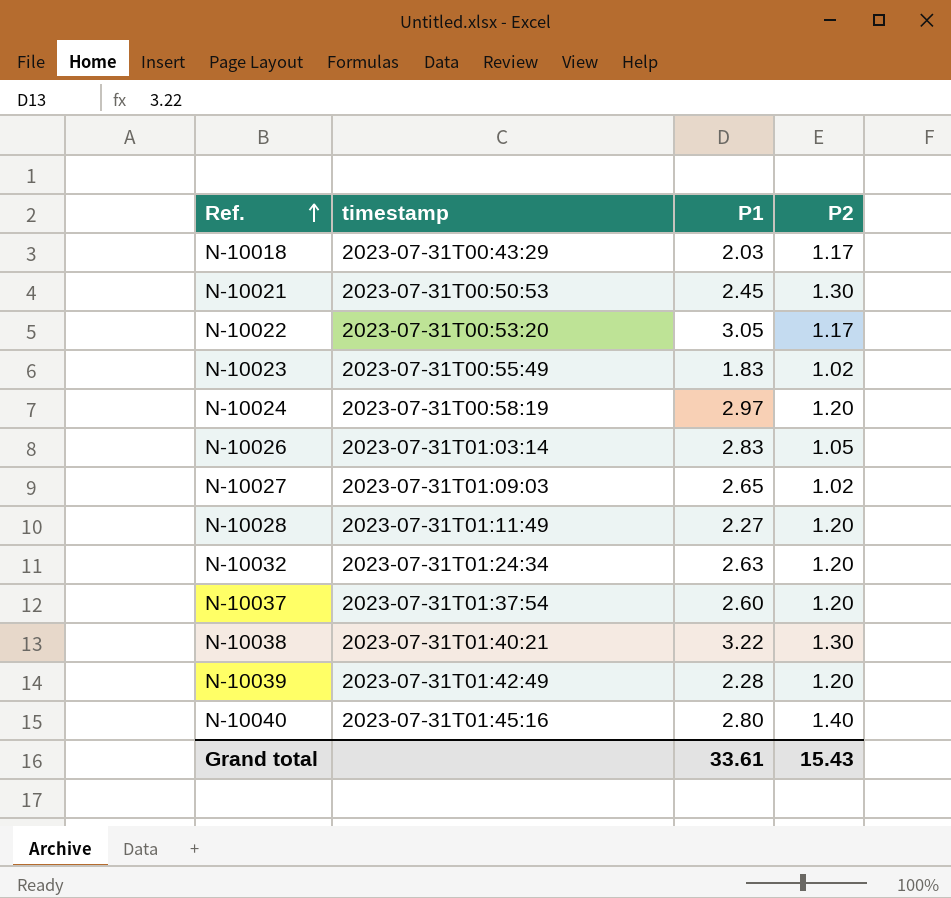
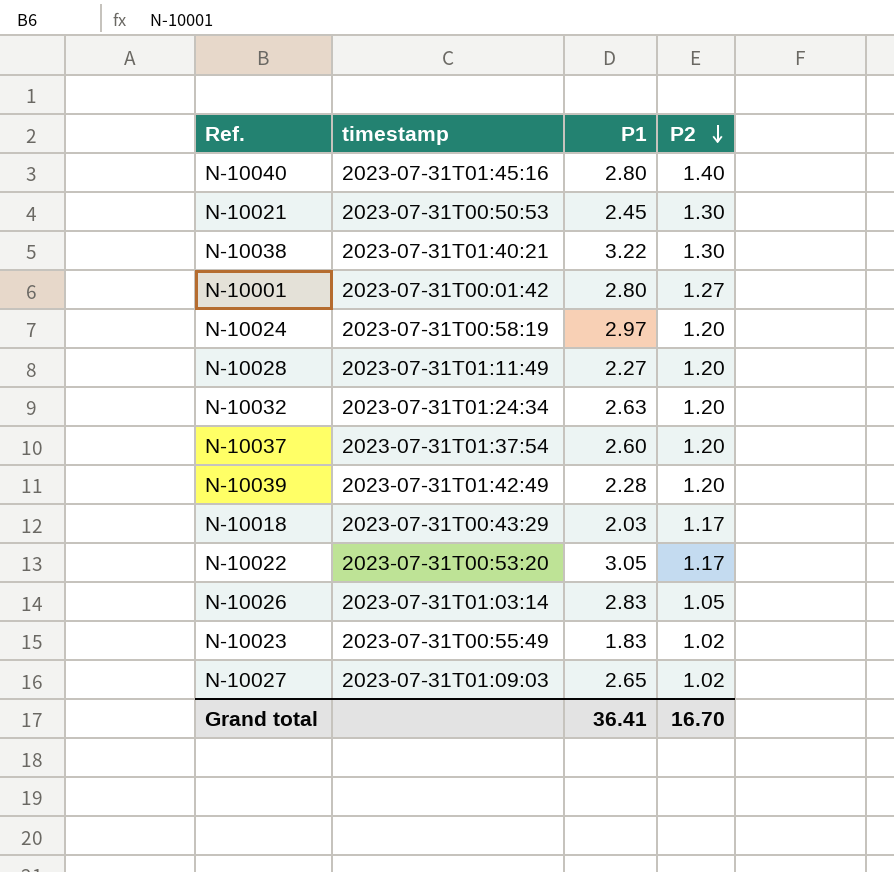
row order: Ref. ascending -> P2 descending
row N-10001: none -> 2023-07-31T00:01:42 | 2.80 | 1.27
Grand total | P1: 33.61 -> 36.41
Grand total | P2: 15.43 -> 16.70

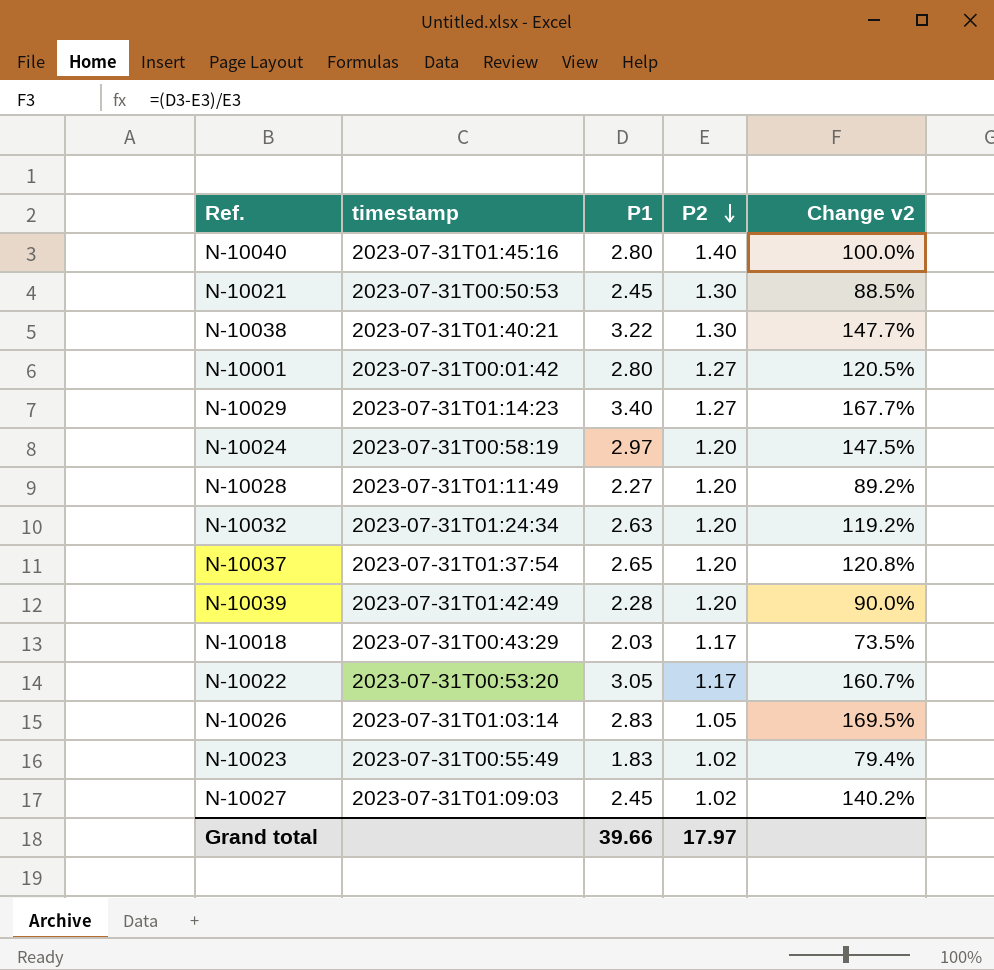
column Change v2 | formula: none -> ([P1] - [P2]) / [P2]
row N-10029: none -> 2023-07-31T01:14:23 | 3.40 | 1.27 | 167.7%
N-10037 | P1: 2.60 -> 2.65
N-10027 | P1: 2.65 -> 2.45
Grand total | P1: 36.41 -> 39.66
Grand total | P2: 16.70 -> 17.97

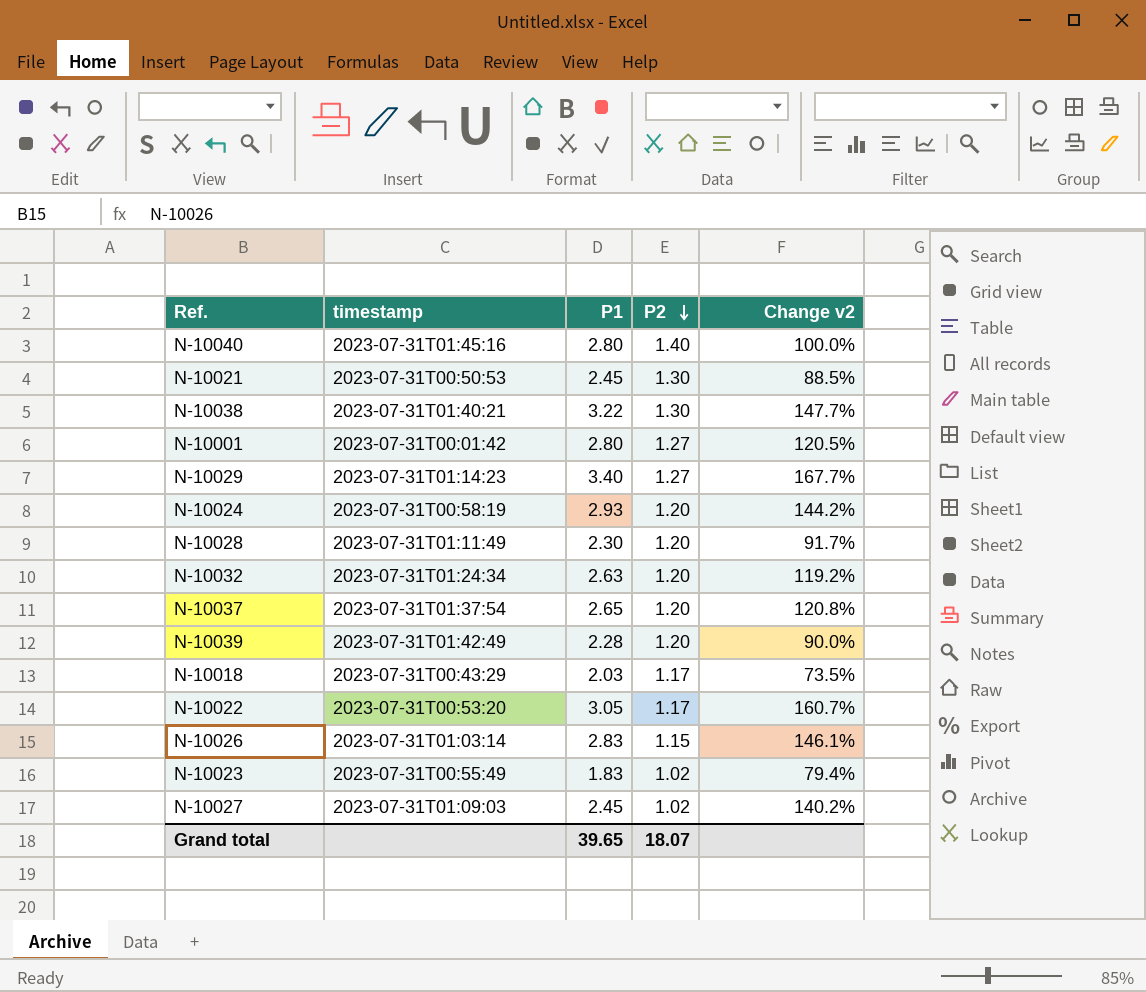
N-10024 | P1: 2.97 -> 2.93
N-10024 | Change v2: 147.5% -> 144.2%
N-10028 | P1: 2.27 -> 2.30
N-10028 | Change v2: 89.2% -> 91.7%
N-10026 | P2: 1.05 -> 1.15
N-10026 | Change v2: 169.5% -> 146.1%
Grand total | P1: 39.66 -> 39.65
Grand total | P2: 17.97 -> 18.07

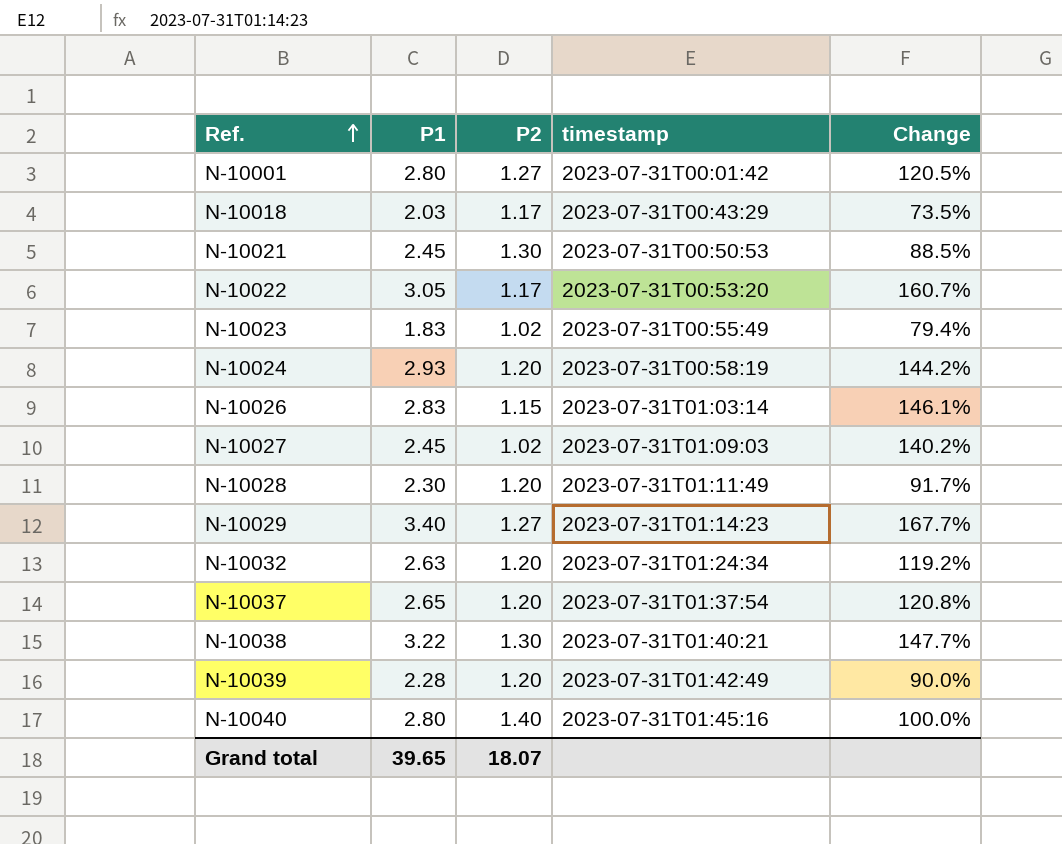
row order: P2 descending -> Ref. ascending
column timestamp | position: 2 -> 4
column name: Change v2 -> Change

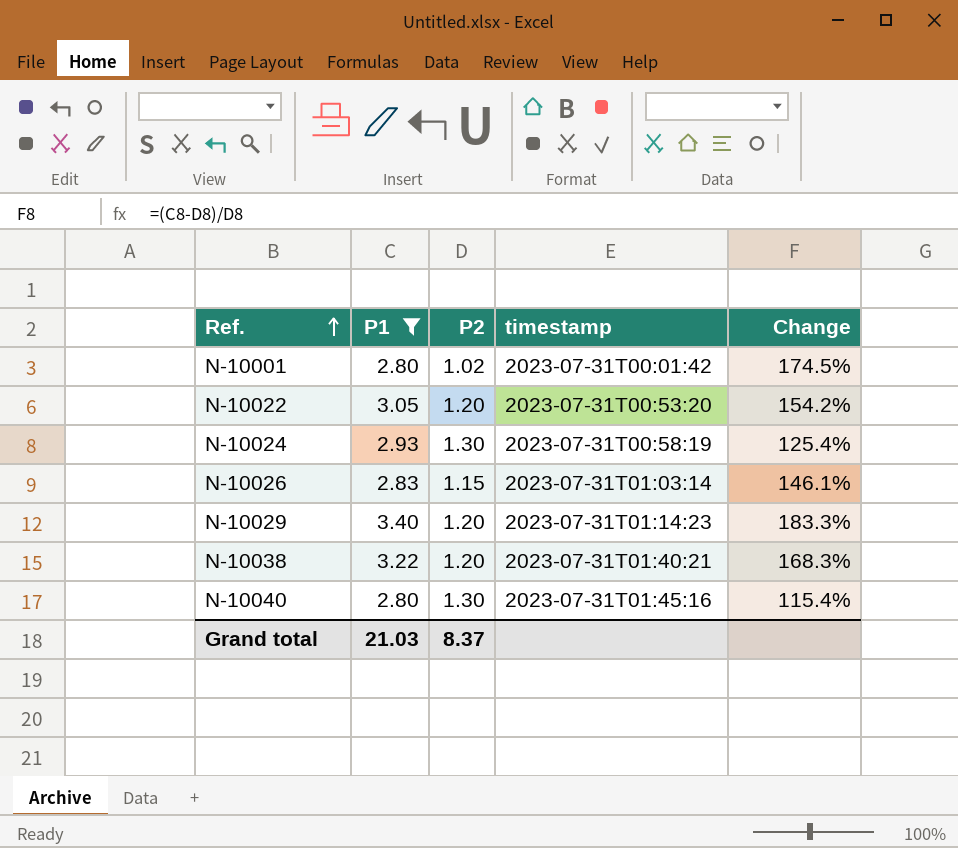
filter: none -> P1 >= 2.80
N-10001 | P2: 1.27 -> 1.02
N-10001 | Change: 120.5% -> 174.5%
N-10022 | P2: 1.17 -> 1.20
N-10022 | Change: 160.7% -> 154.2%
N-10024 | P2: 1.20 -> 1.30
N-10024 | Change: 144.2% -> 125.4%
N-10029 | P2: 1.27 -> 1.20
N-10029 | Change: 167.7% -> 183.3%
N-10038 | P2: 1.30 -> 1.20
N-10038 | Change: 147.7% -> 168.3%
N-10040 | P2: 1.40 -> 1.30
N-10040 | Change: 100.0% -> 115.4%
Grand total | P1: 39.65 -> 21.03
Grand total | P2: 18.07 -> 8.37

